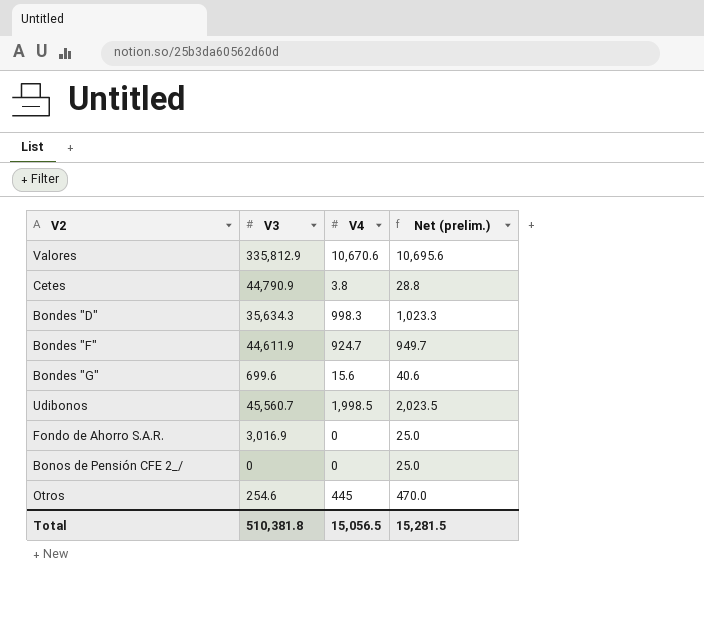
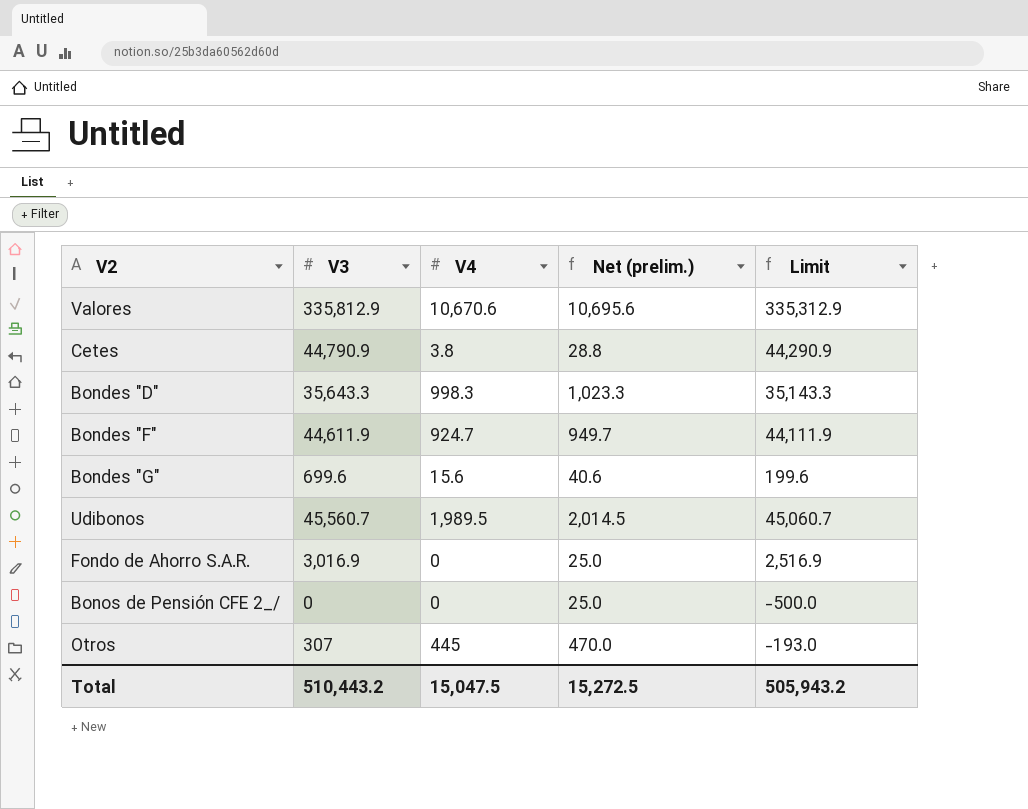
column Limit | formula: none -> [V3] - 500
Bondes "D" | V3: 35,634.3 -> 35,643.3
Udibonos | V4: 1,998.5 -> 1,989.5
Udibonos | Net (prelim.): 2,023.5 -> 2,014.5
Otros | V3: 254.6 -> 307
Total | V3: 510,381.8 -> 510,443.2
Total | V4: 15,056.5 -> 15,047.5
Total | Net (prelim.): 15,281.5 -> 15,272.5

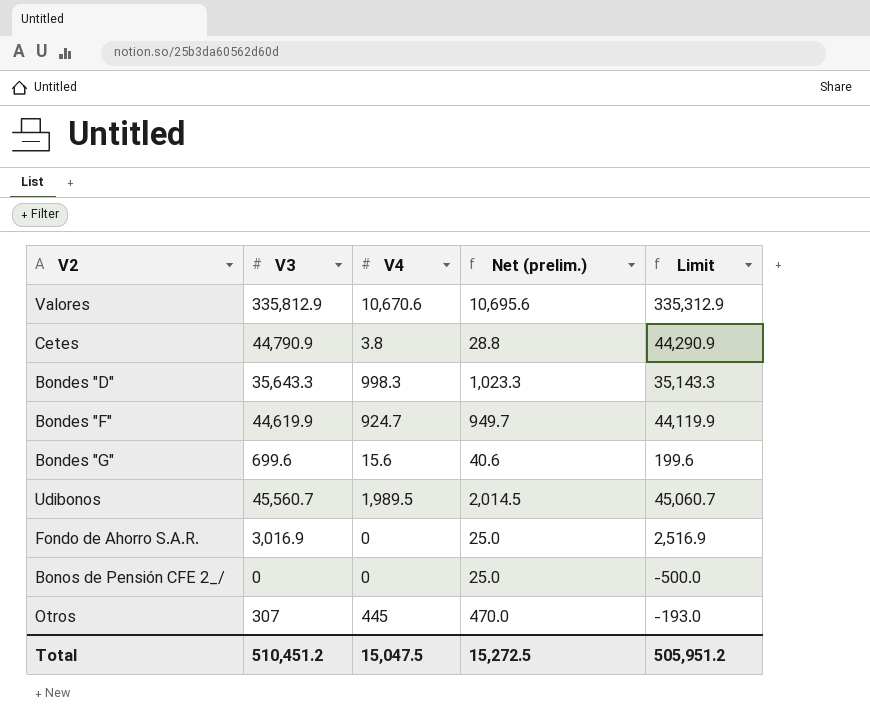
Bondes "F" | V3: 44,611.9 -> 44,619.9
Bondes "F" | Limit: 44,111.9 -> 44,119.9
Total | V3: 510,443.2 -> 510,451.2
Total | Limit: 505,943.2 -> 505,951.2

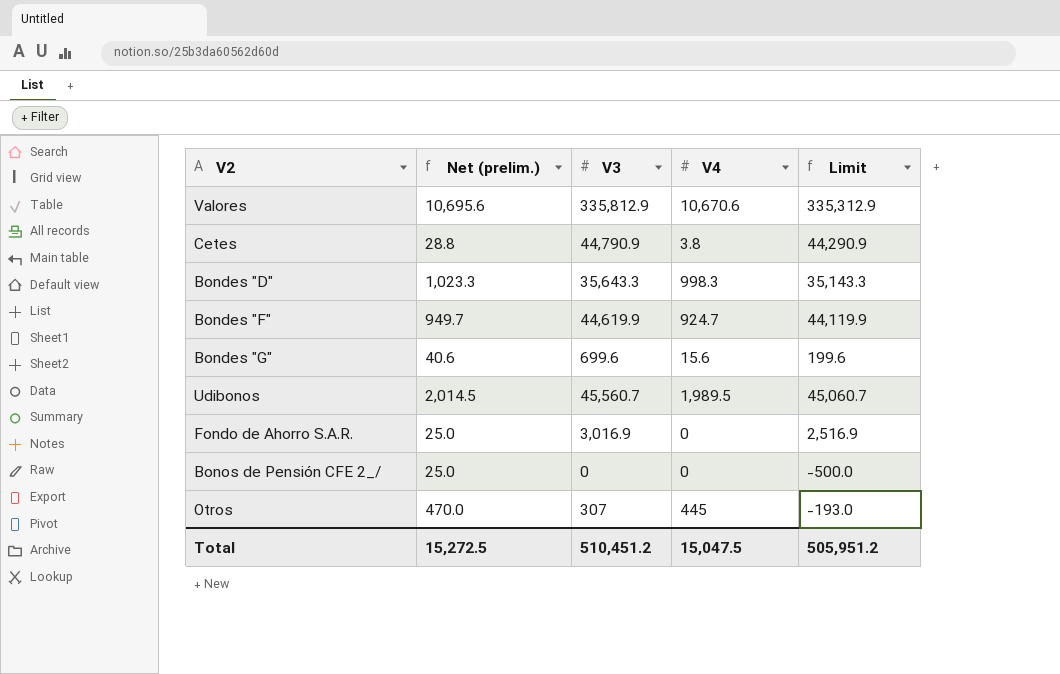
column Net (prelim.) | position: 4 -> 2

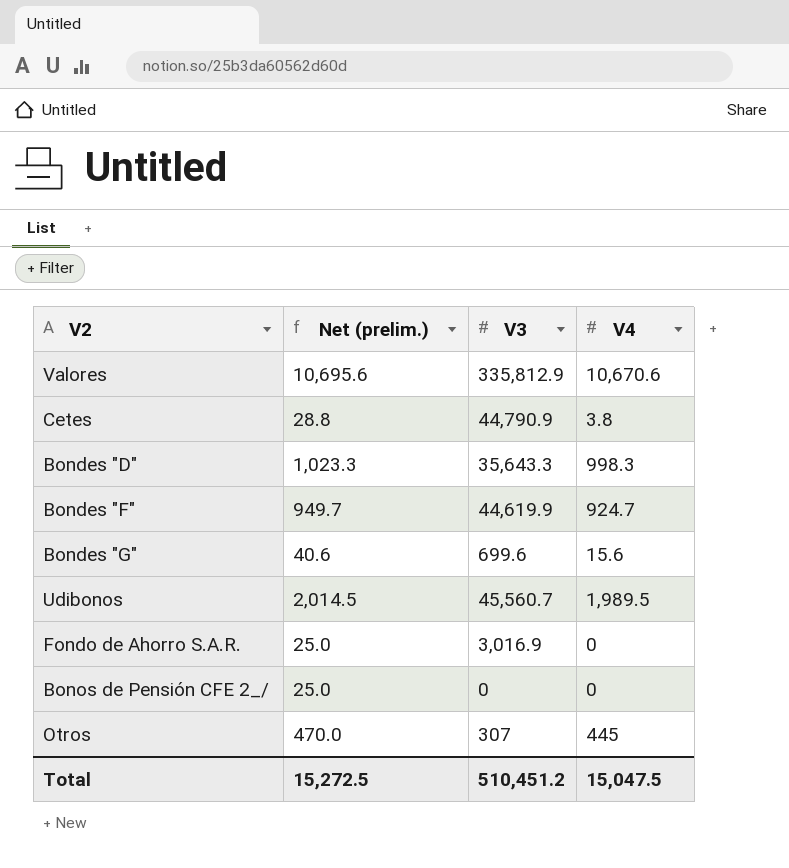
column Limit | formula: [V3] - 500 -> none

